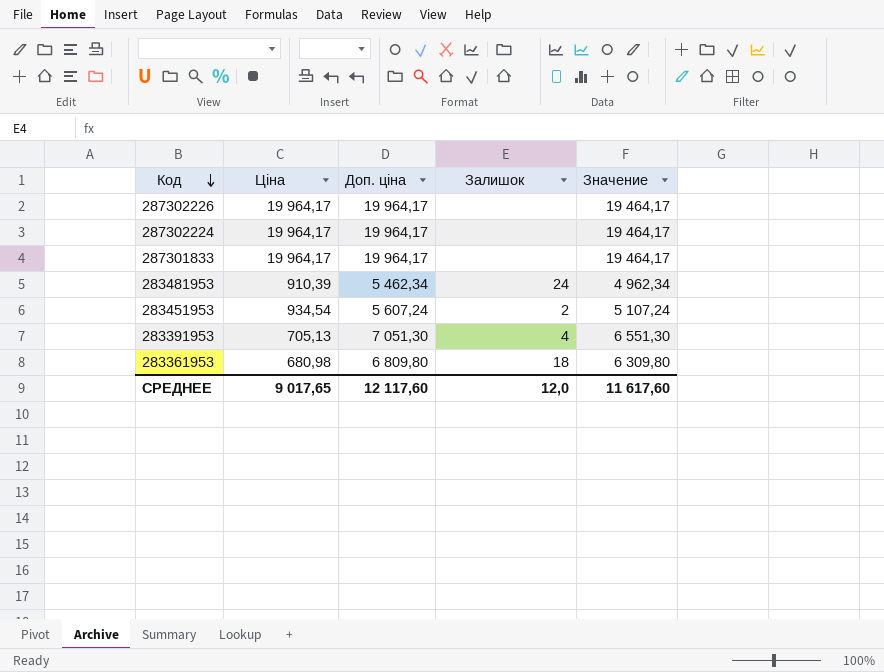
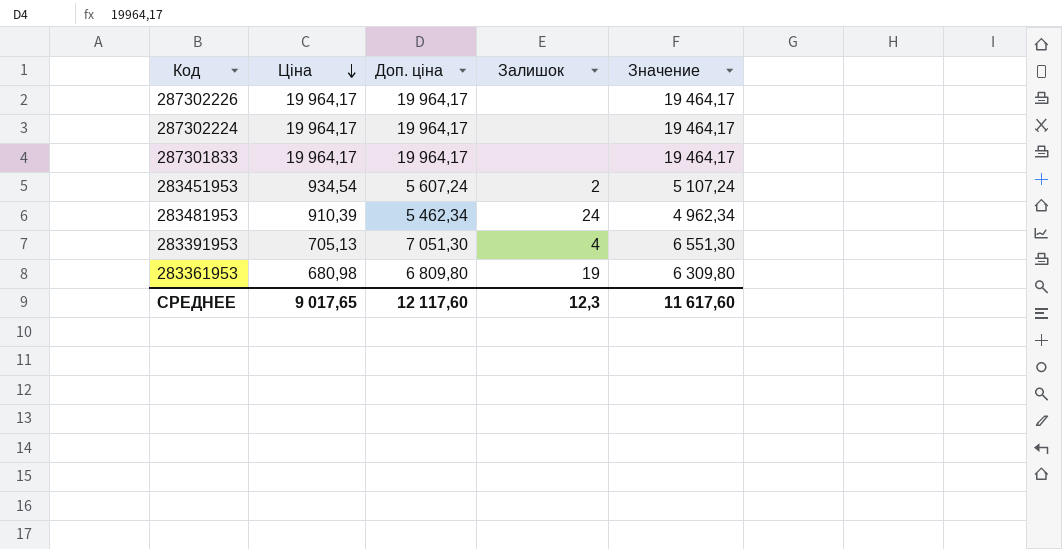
row order: Код descending -> Ціна descending
283361953 | Залишок: 18 -> 19
СРЕДНЕЕ | Залишок: 12,0 -> 12,3

